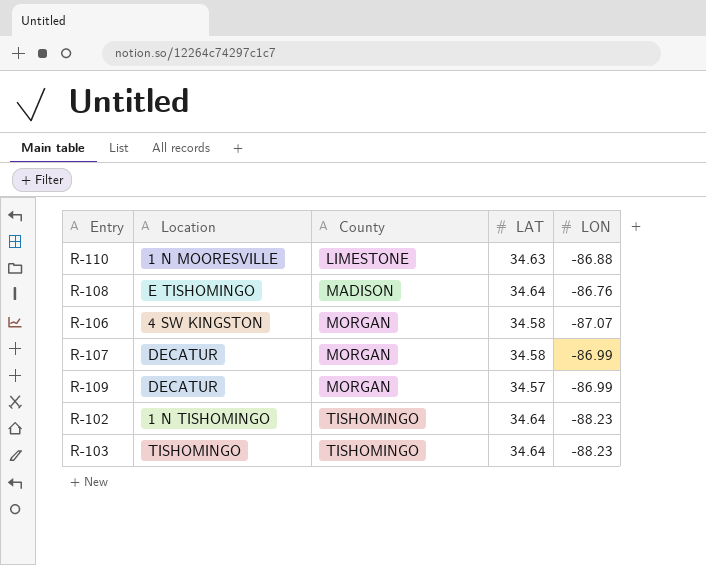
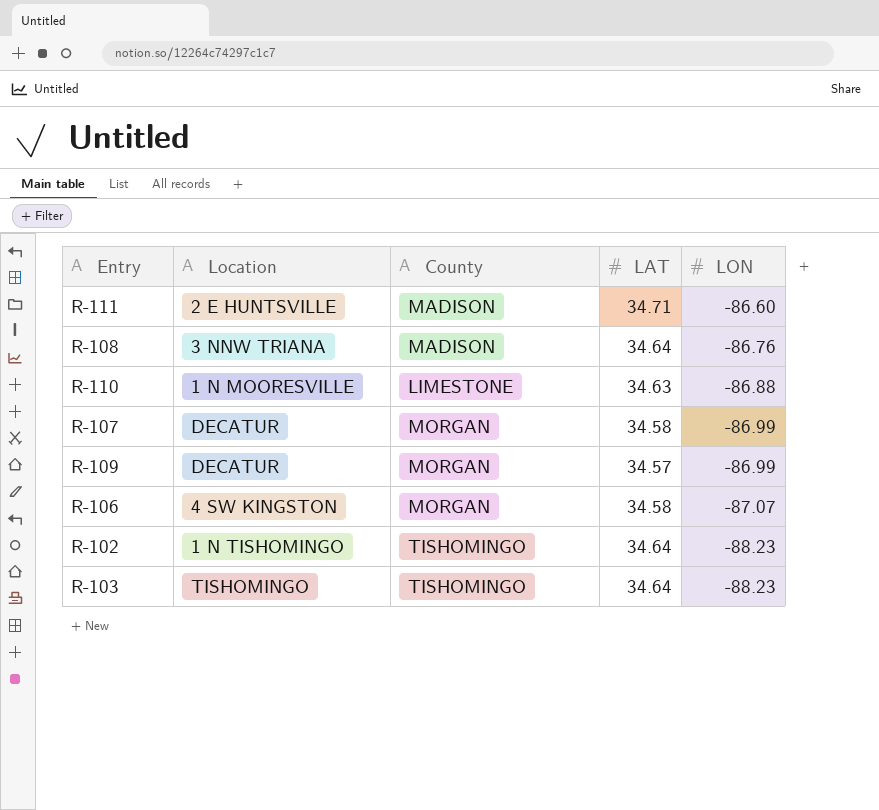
row order: County ascending -> LON descending
row R-111: none -> 2 E HUNTSVILLE | MADISON | 34.71 | -86.60
R-108 | Location: E TISHOMINGO -> 3 NNW TRIANA

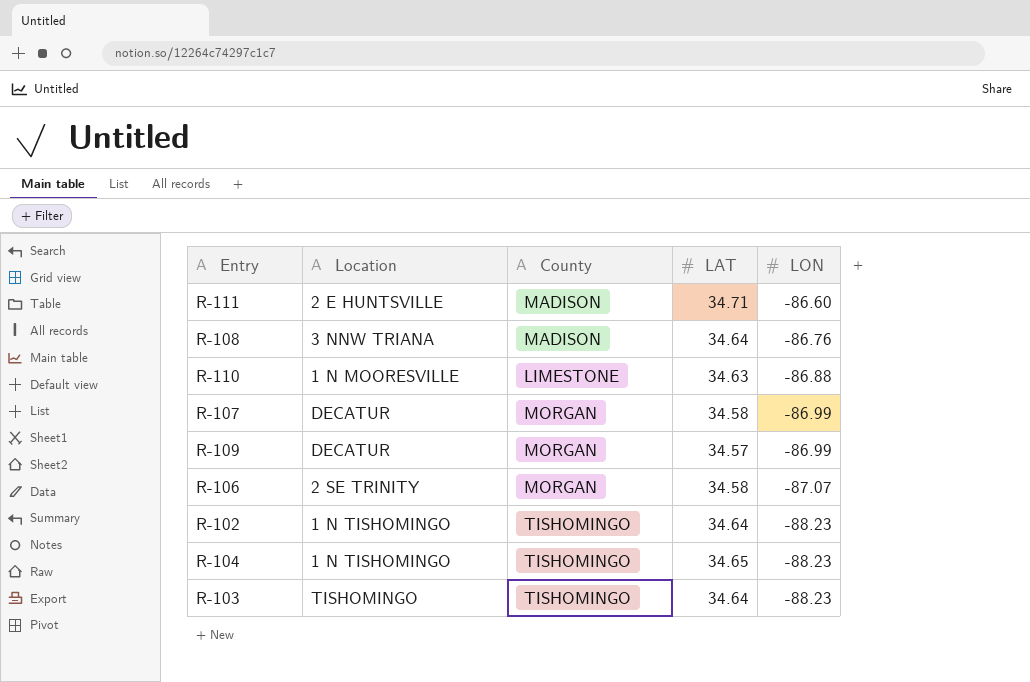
R-106 | Location: 4 SW KINGSTON -> 2 SE TRINITY
row R-104: none -> 1 N TISHOMINGO | TISHOMINGO | 34.65 | -88.23

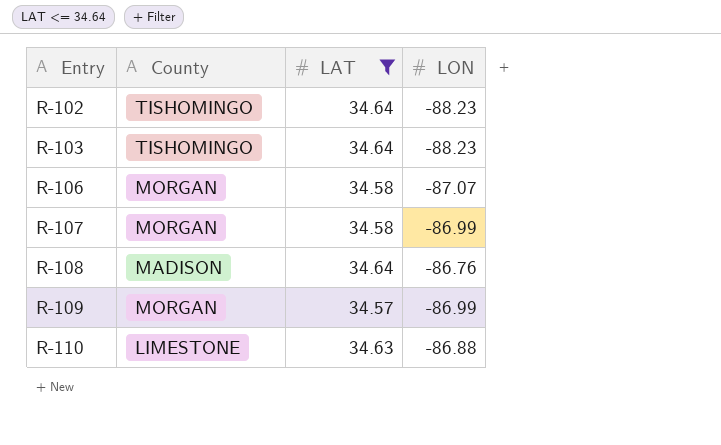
filter: none -> LAT <= 34.64
row order: LON descending -> Entry ascending
column Location | position: 2 -> none

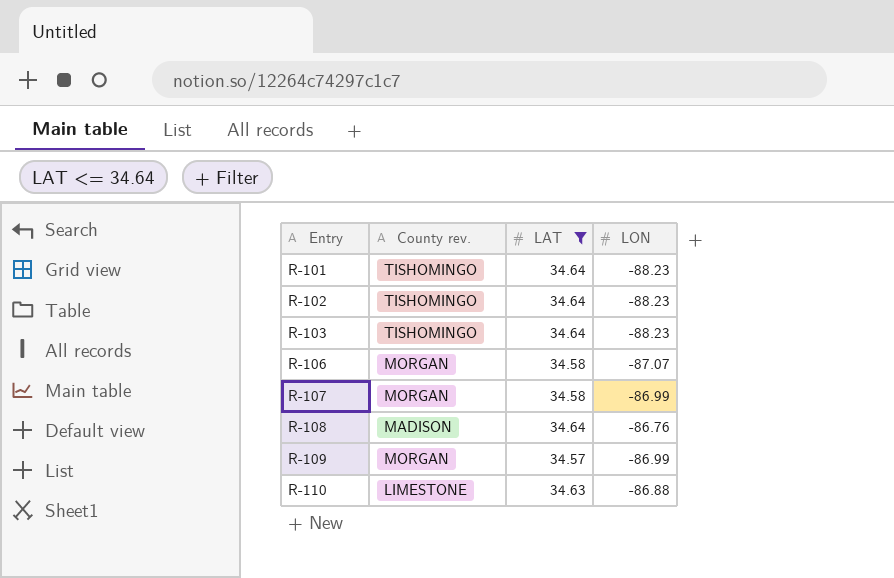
column name: County -> County rev.
row R-101: none -> TISHOMINGO | 34.64 | -88.23

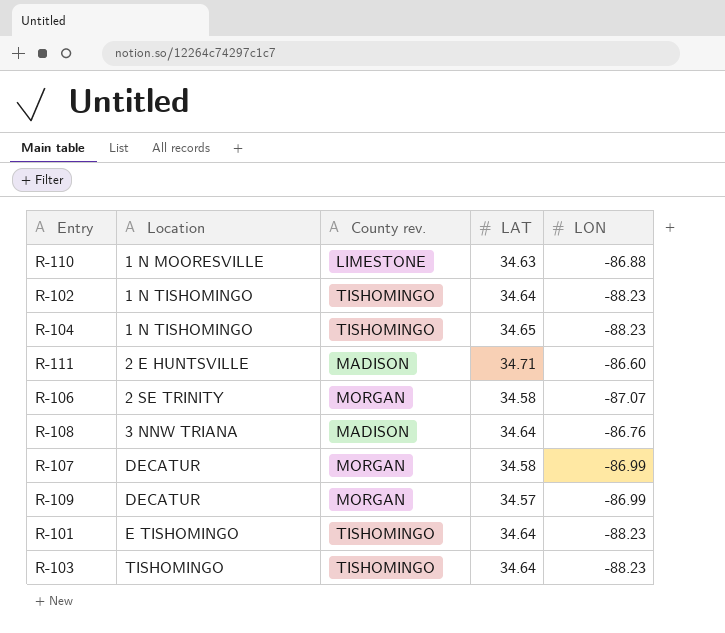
filter: LAT <= 34.64 -> none
row order: Entry ascending -> Location ascending
column Location | position: none -> 2

